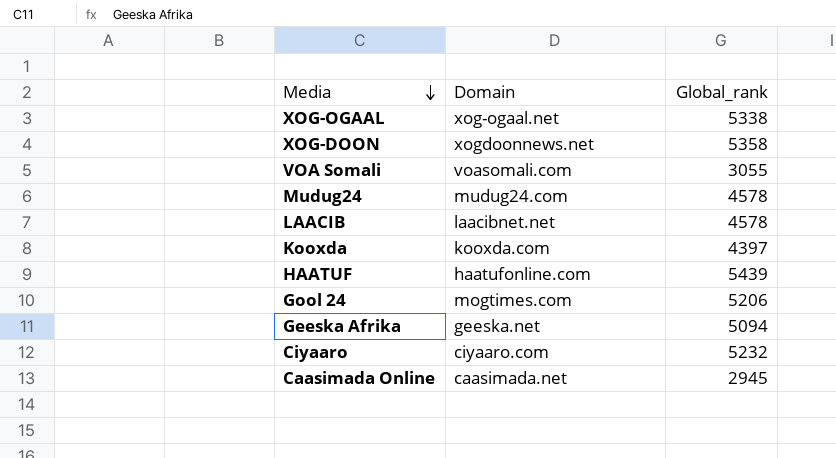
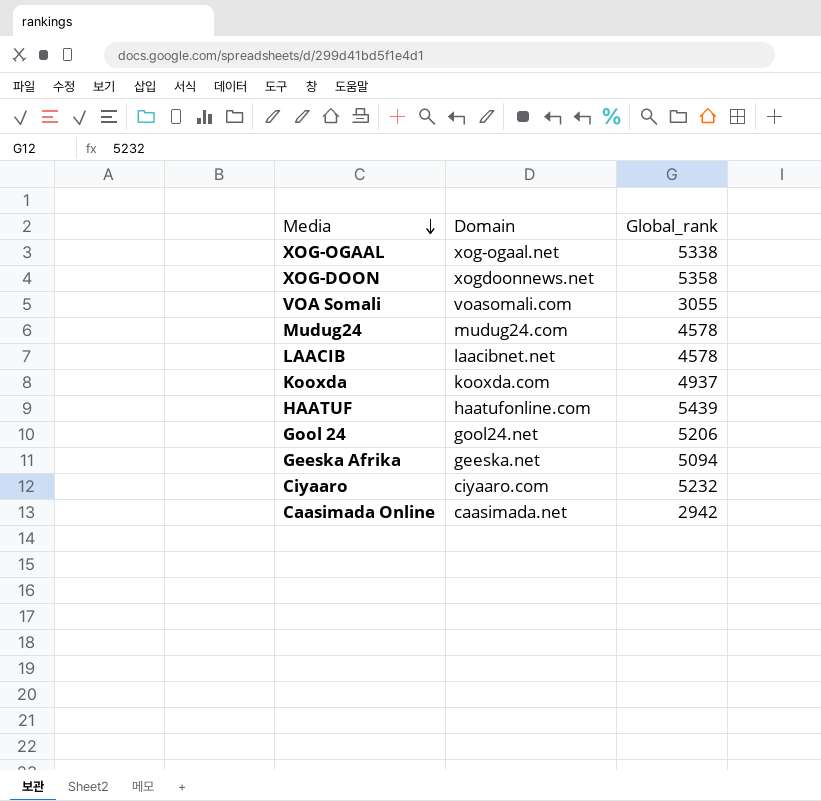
Kooxda | Global_rank: 4397 -> 4937
Gool 24 | Domain: mogtimes.com -> gool24.net
Caasimada Online | Global_rank: 2945 -> 2942

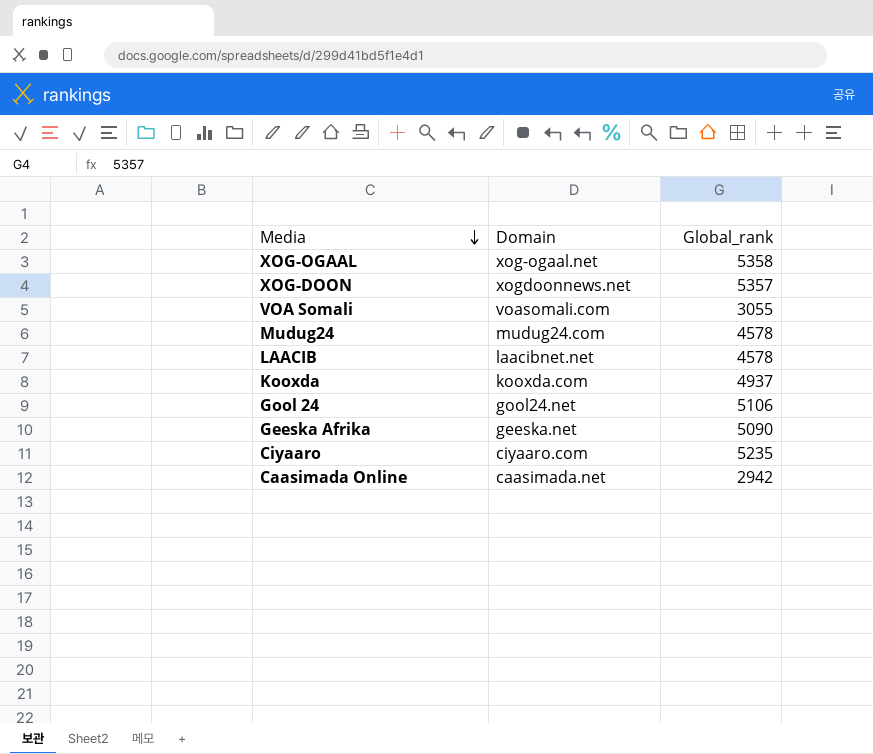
row HAATUF: haatufonline.com | 5439 -> none
XOG-OGAAL | Global_rank: 5338 -> 5358
XOG-DOON | Global_rank: 5358 -> 5357
Gool 24 | Global_rank: 5206 -> 5106
Geeska Afrika | Global_rank: 5094 -> 5090
Ciyaaro | Global_rank: 5232 -> 5235

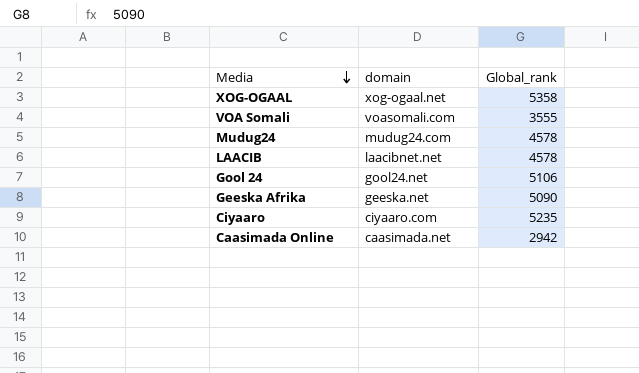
column name: Domain -> domain
row XOG-DOON: xogdoonnews.net | 5357 -> none
row Kooxda: kooxda.com | 4937 -> none
VOA Somali | Global_rank: 3055 -> 3555

